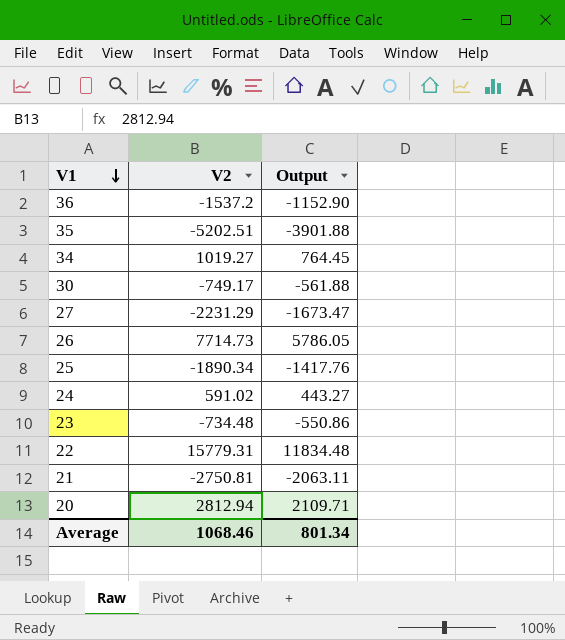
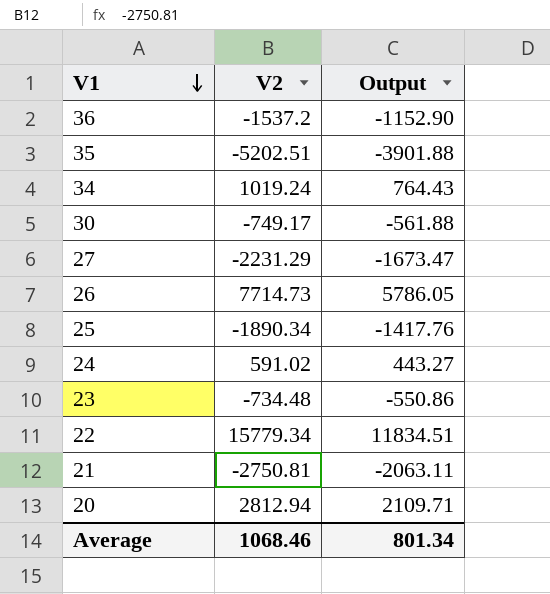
34 | V2: 1019.27 -> 1019.24
34 | Output: 764.45 -> 764.43
22 | V2: 15779.31 -> 15779.34
22 | Output: 11834.48 -> 11834.51

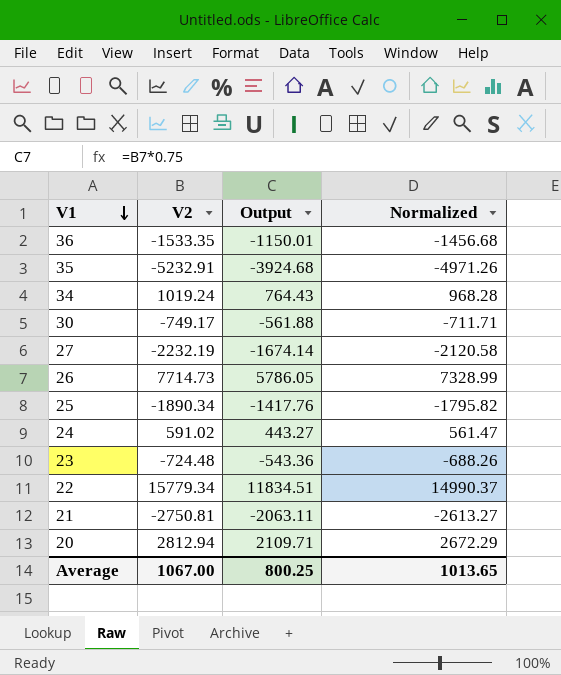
column Normalized | formula: none -> [V2] * 0.95
36 | V2: -1537.2 -> -1533.35
36 | Output: -1152.90 -> -1150.01
35 | V2: -5202.51 -> -5232.91
35 | Output: -3901.88 -> -3924.68
27 | V2: -2231.29 -> -2232.19
27 | Output: -1673.47 -> -1674.14
23 | V2: -734.48 -> -724.48
23 | Output: -550.86 -> -543.36
Average | V2: 1068.46 -> 1067.00
Average | Output: 801.34 -> 800.25

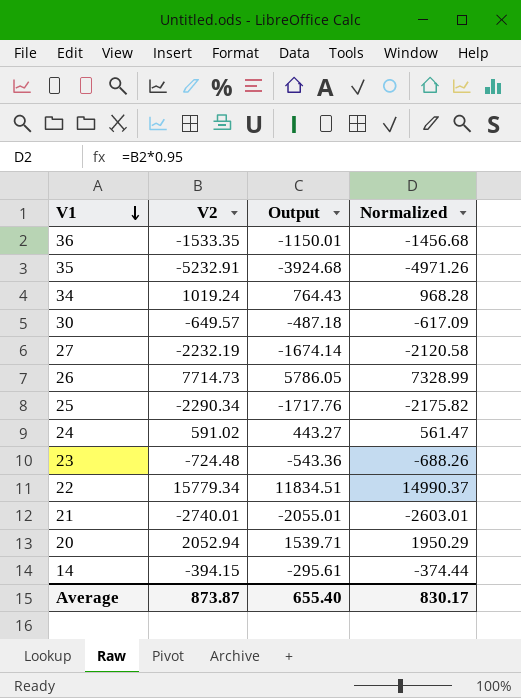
30 | V2: -749.17 -> -649.57
30 | Output: -561.88 -> -487.18
30 | Normalized: -711.71 -> -617.09
25 | V2: -1890.34 -> -2290.34
25 | Output: -1417.76 -> -1717.76
25 | Normalized: -1795.82 -> -2175.82
21 | V2: -2750.81 -> -2740.01
21 | Output: -2063.11 -> -2055.01
21 | Normalized: -2613.27 -> -2603.01
20 | V2: 2812.94 -> 2052.94
20 | Output: 2109.71 -> 1539.71
20 | Normalized: 2672.29 -> 1950.29
row 14: none -> -394.15 | -295.61 | -374.44
Average | V2: 1067.00 -> 873.87
Average | Output: 800.25 -> 655.40
Average | Normalized: 1013.65 -> 830.17

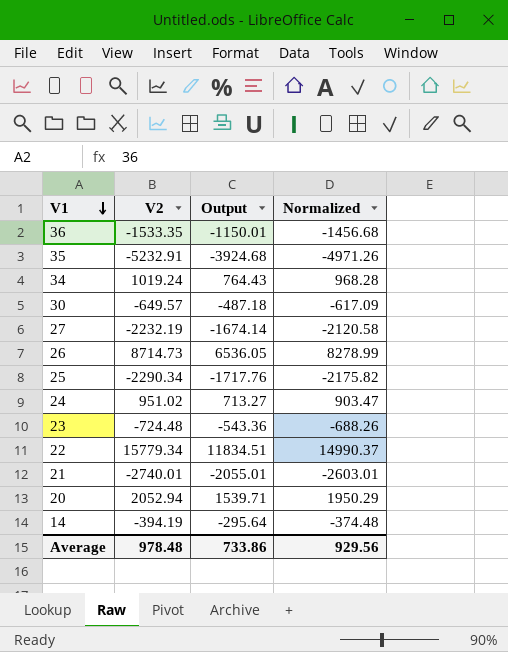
26 | V2: 7714.73 -> 8714.73
26 | Output: 5786.05 -> 6536.05
26 | Normalized: 7328.99 -> 8278.99
24 | V2: 591.02 -> 951.02
24 | Output: 443.27 -> 713.27
24 | Normalized: 561.47 -> 903.47
14 | V2: -394.15 -> -394.19
14 | Output: -295.61 -> -295.64
14 | Normalized: -374.44 -> -374.48
Average | V2: 873.87 -> 978.48
Average | Output: 655.40 -> 733.86
Average | Normalized: 830.17 -> 929.56

